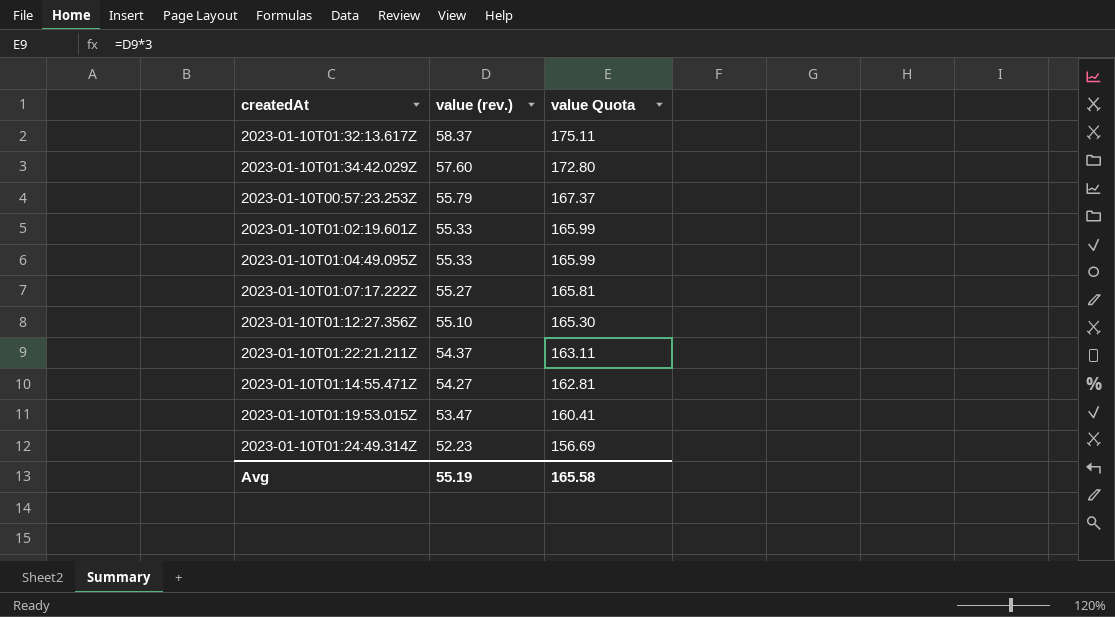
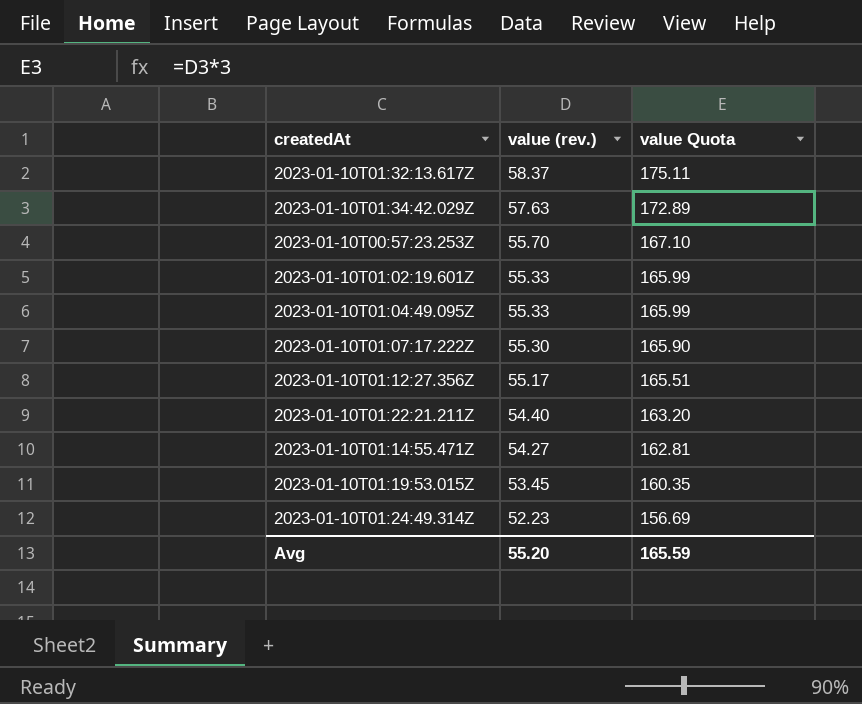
2023-01-10T01:34:42.029Z | value (rev.): 57.60 -> 57.63
2023-01-10T01:34:42.029Z | value Quota: 172.80 -> 172.89
2023-01-10T00:57:23.253Z | value (rev.): 55.79 -> 55.70
2023-01-10T00:57:23.253Z | value Quota: 167.37 -> 167.10
2023-01-10T01:07:17.222Z | value (rev.): 55.27 -> 55.30
2023-01-10T01:07:17.222Z | value Quota: 165.81 -> 165.90
2023-01-10T01:12:27.356Z | value (rev.): 55.10 -> 55.17
2023-01-10T01:12:27.356Z | value Quota: 165.30 -> 165.51
2023-01-10T01:22:21.211Z | value (rev.): 54.37 -> 54.40
2023-01-10T01:22:21.211Z | value Quota: 163.11 -> 163.20
2023-01-10T01:19:53.015Z | value (rev.): 53.47 -> 53.45
2023-01-10T01:19:53.015Z | value Quota: 160.41 -> 160.35
Avg | value (rev.): 55.19 -> 55.20
Avg | value Quota: 165.58 -> 165.59

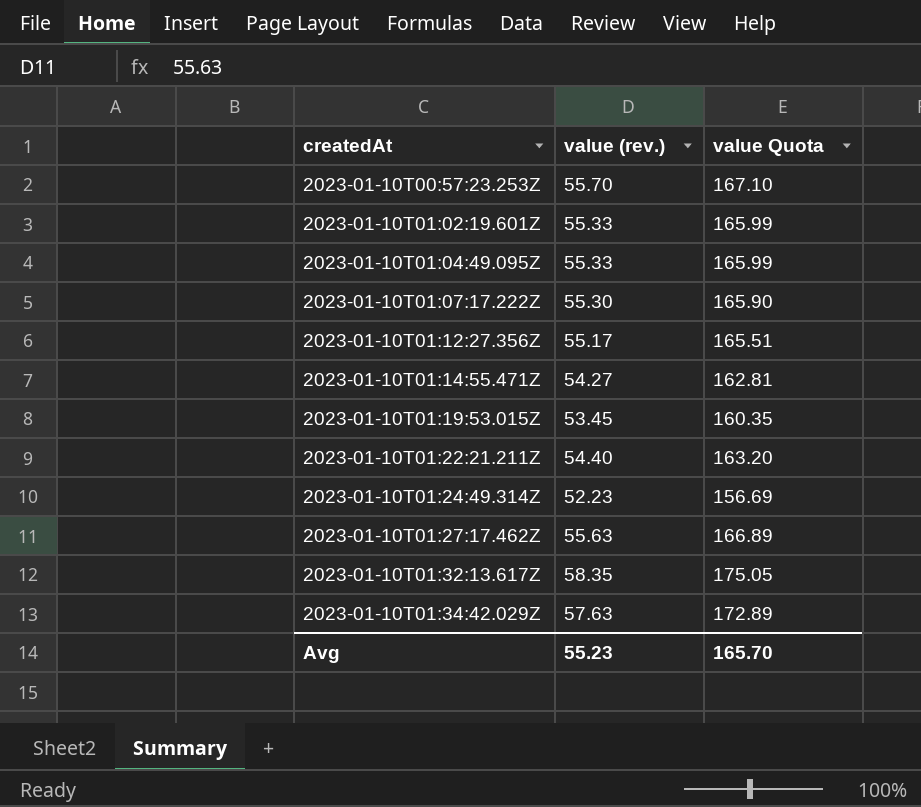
row order: value (rev.) descending -> createdAt ascending
row 2023-01-10T01:27:17.462Z: none -> 55.63 | 166.89
2023-01-10T01:32:13.617Z | value (rev.): 58.37 -> 58.35
2023-01-10T01:32:13.617Z | value Quota: 175.11 -> 175.05
Avg | value (rev.): 55.20 -> 55.23
Avg | value Quota: 165.59 -> 165.70

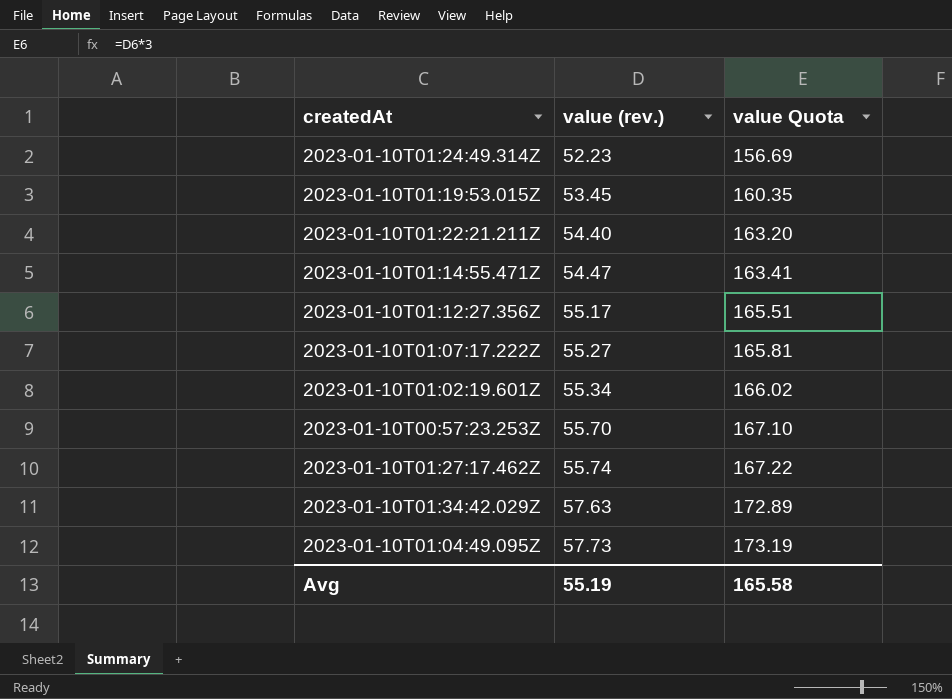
row order: createdAt ascending -> value (rev.) ascending
row 2023-01-10T01:32:13.617Z: 58.35 | 175.05 -> none
2023-01-10T01:14:55.471Z | value (rev.): 54.27 -> 54.47
2023-01-10T01:14:55.471Z | value Quota: 162.81 -> 163.41
2023-01-10T01:07:17.222Z | value (rev.): 55.30 -> 55.27
2023-01-10T01:07:17.222Z | value Quota: 165.90 -> 165.81
2023-01-10T01:02:19.601Z | value (rev.): 55.33 -> 55.34
2023-01-10T01:02:19.601Z | value Quota: 165.99 -> 166.02
2023-01-10T01:27:17.462Z | value (rev.): 55.63 -> 55.74
2023-01-10T01:27:17.462Z | value Quota: 166.89 -> 167.22
2023-01-10T01:04:49.095Z | value (rev.): 55.33 -> 57.73
2023-01-10T01:04:49.095Z | value Quota: 165.99 -> 173.19
Avg | value (rev.): 55.23 -> 55.19
Avg | value Quota: 165.70 -> 165.58

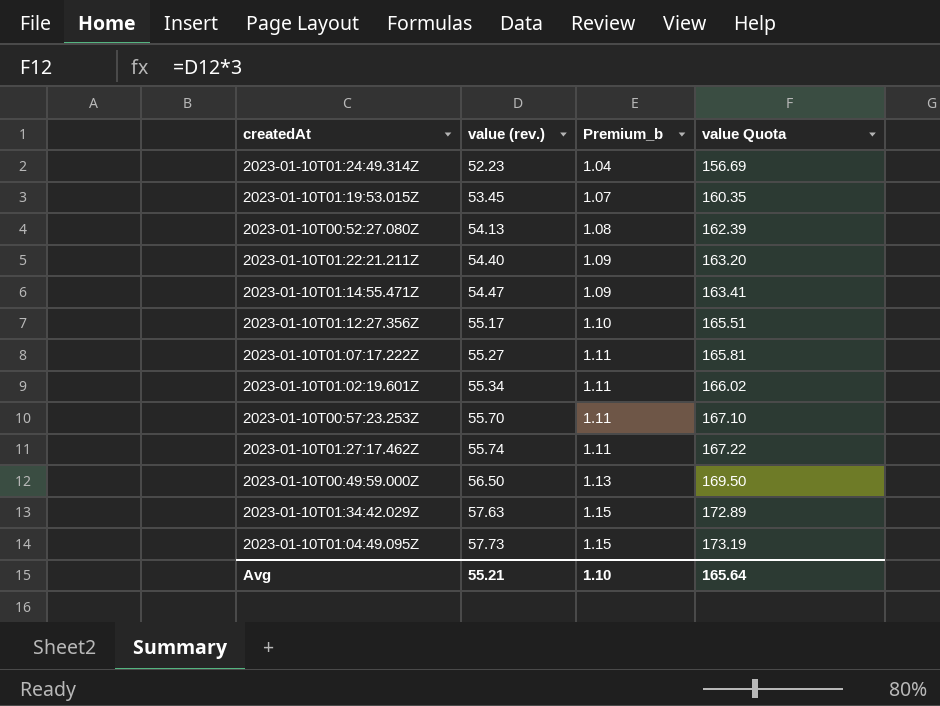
column Premium_b | formula: none -> [value (rev.)] * 0.02
row 2023-01-10T00:52:27.080Z: none -> 54.13 | 1.08 | 162.39
row 2023-01-10T00:49:59.000Z: none -> 56.50 | 1.13 | 169.50
Avg | value (rev.): 55.19 -> 55.21
Avg | value Quota: 165.58 -> 165.64

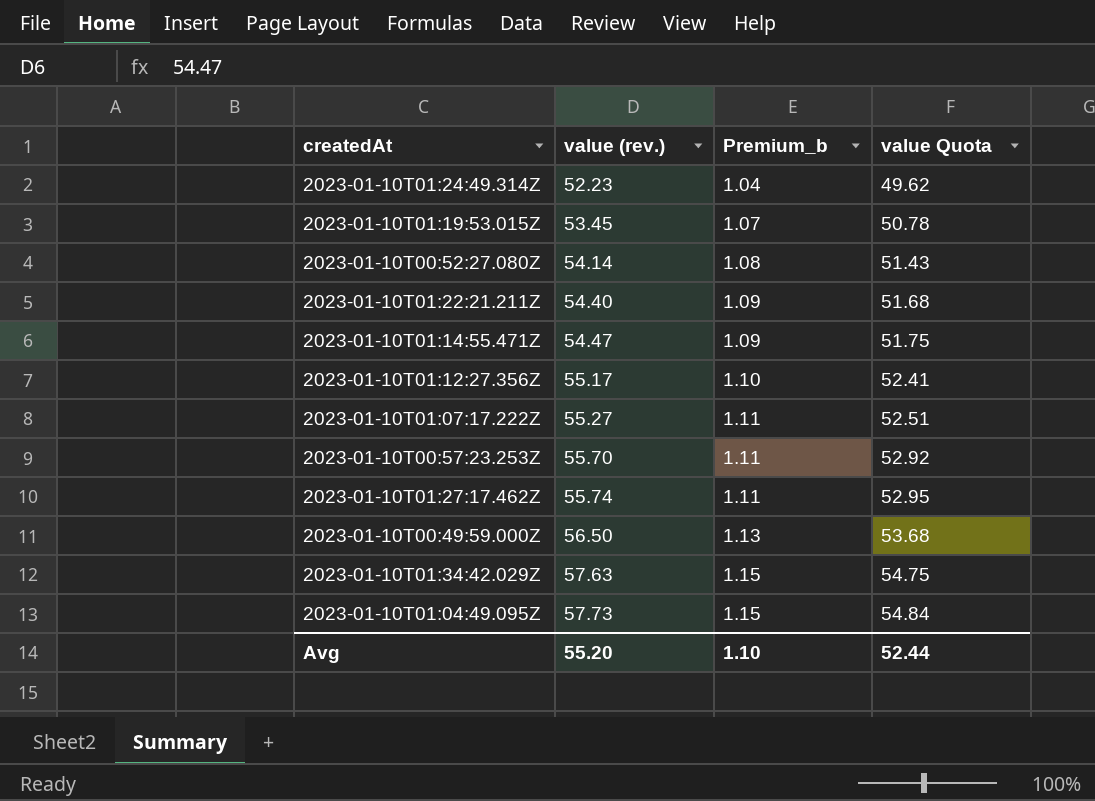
column value Quota | formula: [value (rev.)] * 3 -> [value (rev.)] * 0.95
row 2023-01-10T01:02:19.601Z: 55.34 | 1.11 | 166.02 -> none
2023-01-10T00:52:27.080Z | value (rev.): 54.13 -> 54.14
Avg | value (rev.): 55.21 -> 55.20
Avg | value Quota: 165.64 -> 52.44

